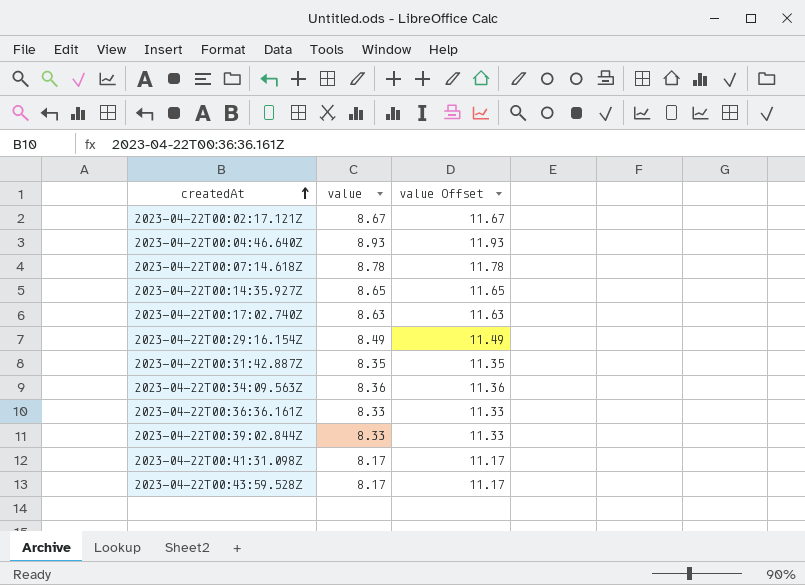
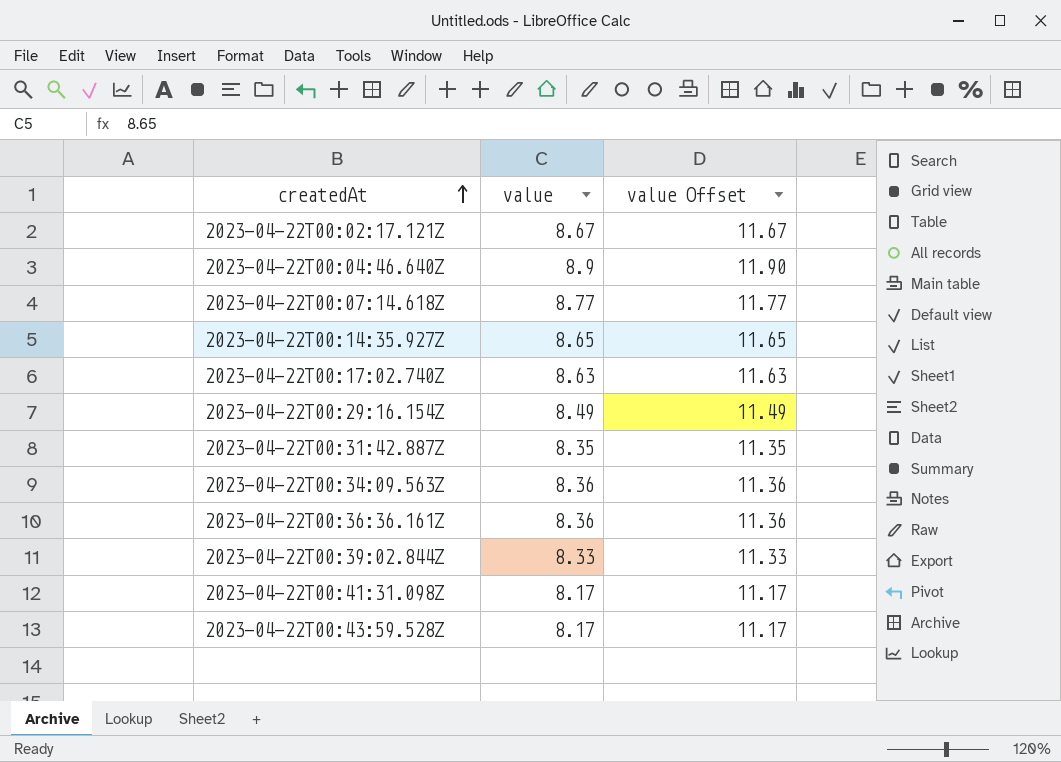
2023-04-22T00:04:46.640Z | value: 8.93 -> 8.9
2023-04-22T00:04:46.640Z | value Offset: 11.93 -> 11.90
2023-04-22T00:07:14.618Z | value: 8.78 -> 8.77
2023-04-22T00:07:14.618Z | value Offset: 11.78 -> 11.77
2023-04-22T00:36:36.161Z | value: 8.33 -> 8.36
2023-04-22T00:36:36.161Z | value Offset: 11.33 -> 11.36

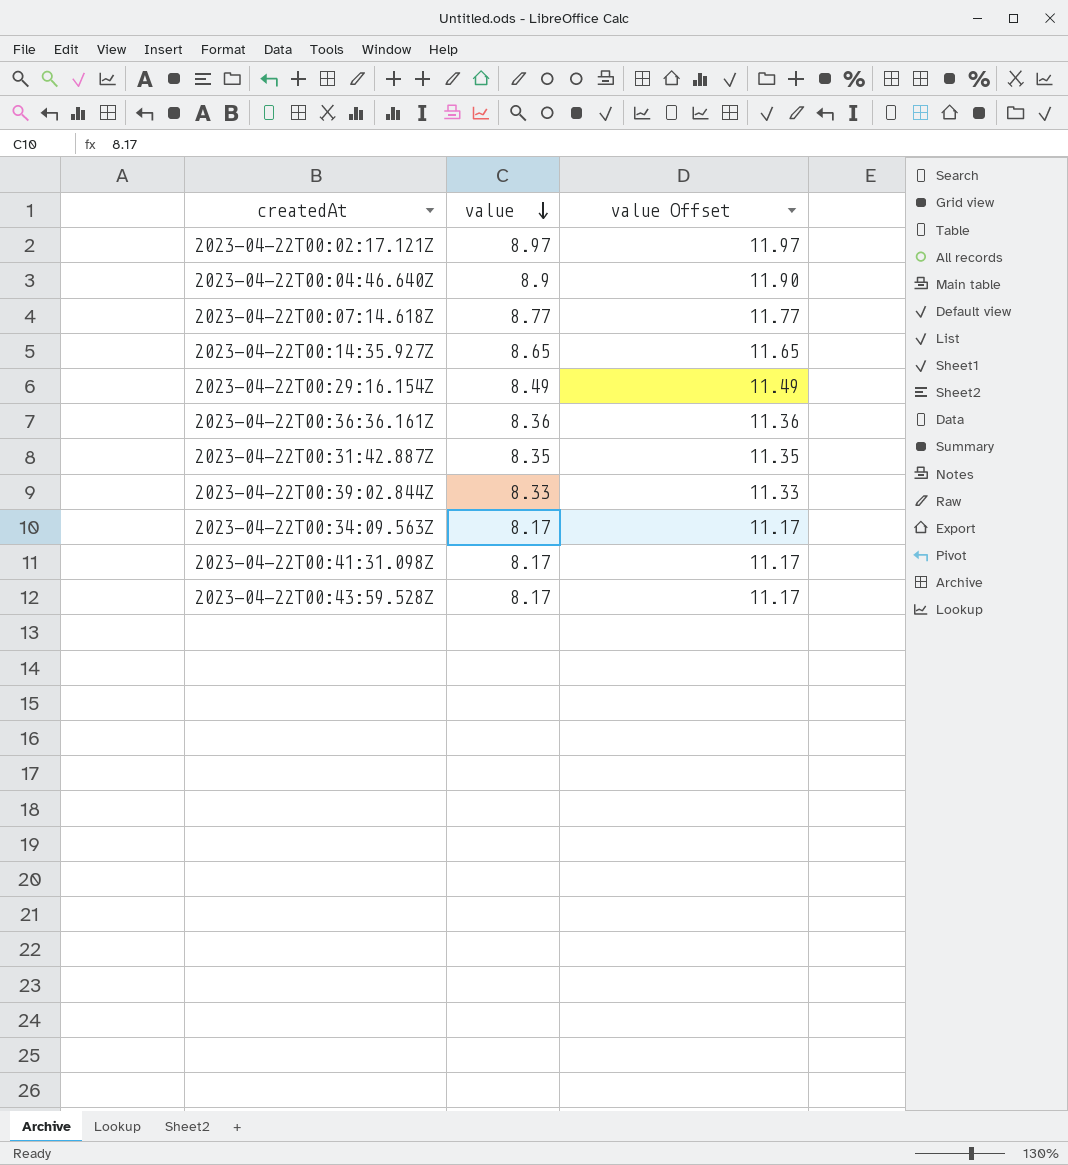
row order: createdAt ascending -> value descending
row 2023-04-22T00:17:02.740Z: 8.63 | 11.63 -> none
2023-04-22T00:02:17.121Z | value: 8.67 -> 8.97
2023-04-22T00:02:17.121Z | value Offset: 11.67 -> 11.97
2023-04-22T00:34:09.563Z | value: 8.36 -> 8.17
2023-04-22T00:34:09.563Z | value Offset: 11.36 -> 11.17

